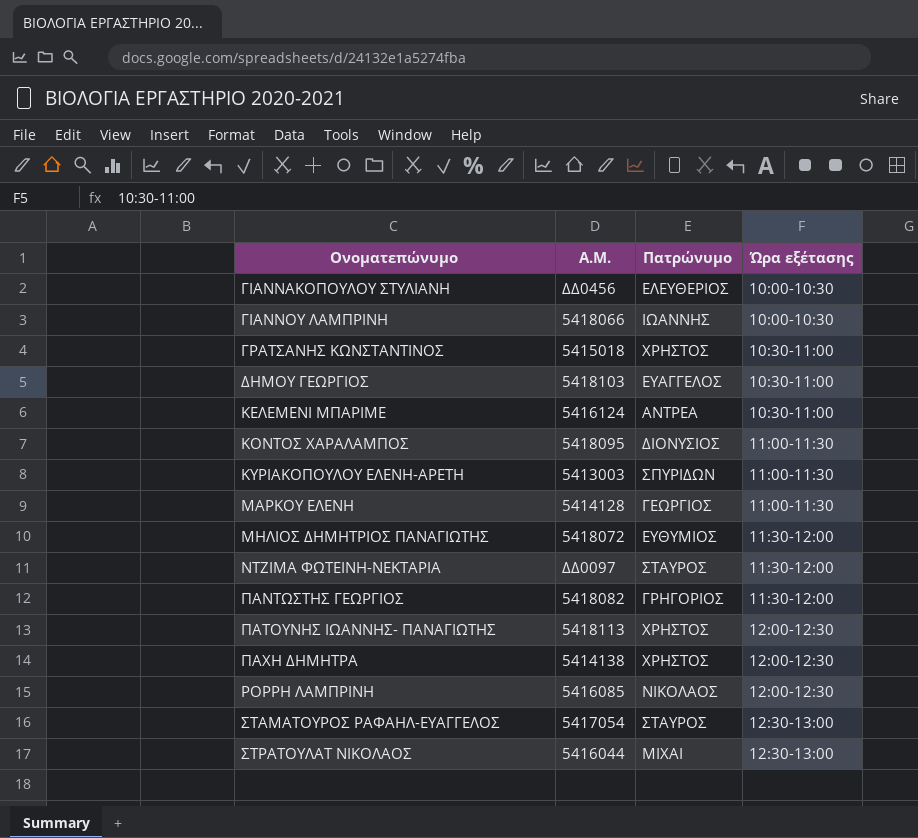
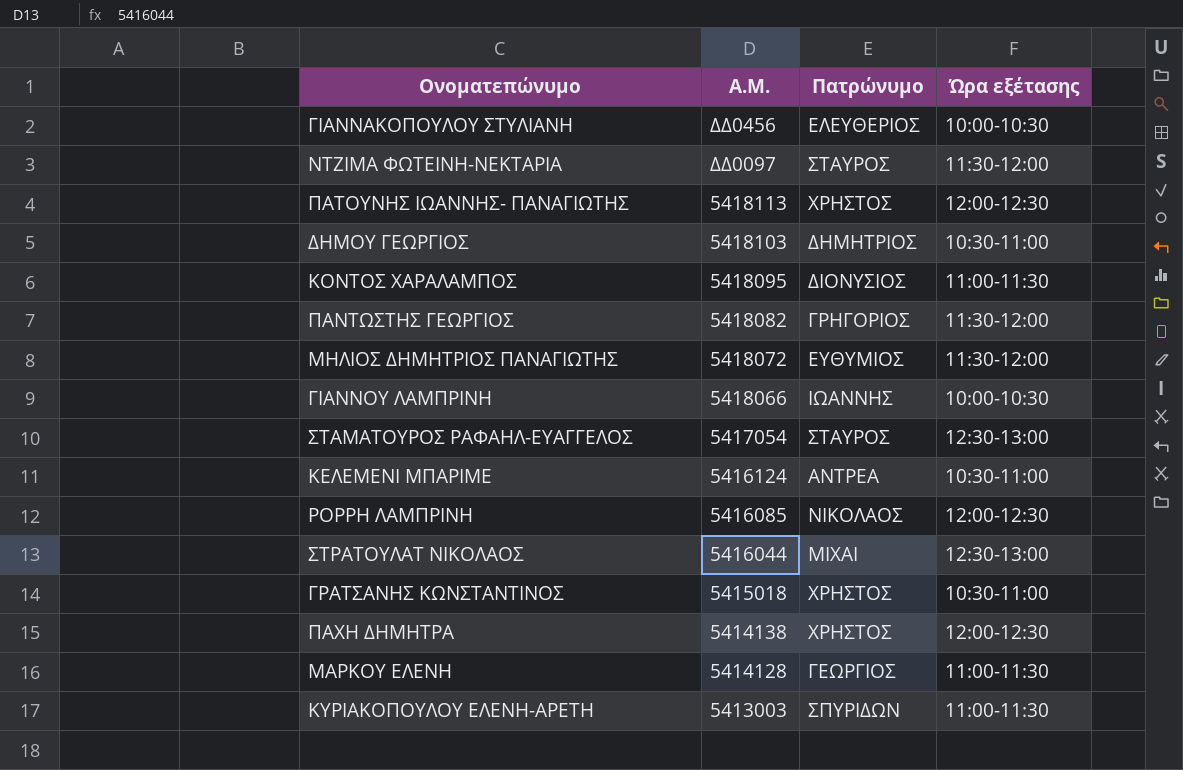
row order: Ονοματεπώνυμο ascending -> Α.Μ. descending
ΔΗΜΟΥ ΓΕΩΡΓΙΟΣ | Πατρώνυμο: ΕΥΑΓΓΕΛΟΣ -> ΔΗΜΗΤΡΙΟΣ

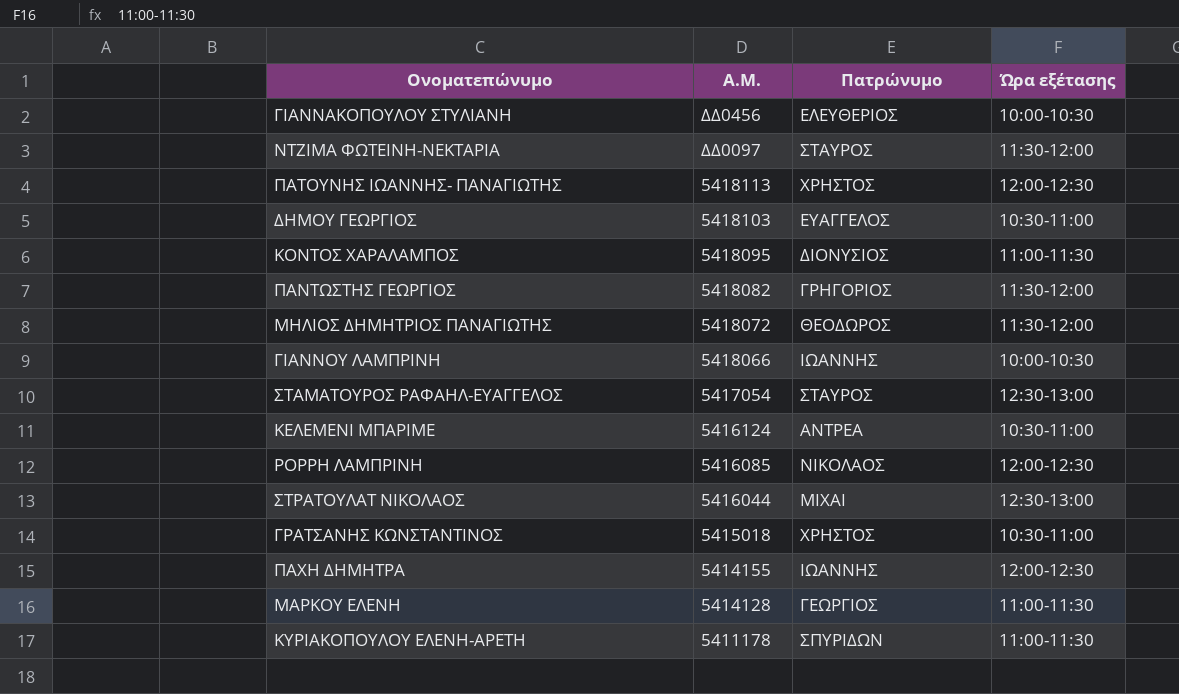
ΔΗΜΟΥ ΓΕΩΡΓΙΟΣ | Πατρώνυμο: ΔΗΜΗΤΡΙΟΣ -> ΕΥΑΓΓΕΛΟΣ
ΜΗΛΙΟΣ ΔΗΜΗΤΡΙΟΣ ΠΑΝΑΓΙΩΤΗΣ | Πατρώνυμο: ΕΥΘΥΜΙΟΣ -> ΘΕΟΔΩΡΟΣ
ΠΑΧΗ ΔΗΜΗΤΡΑ | Α.Μ.: 5414138 -> 5414155
ΠΑΧΗ ΔΗΜΗΤΡΑ | Πατρώνυμο: ΧΡΗΣΤΟΣ -> ΙΩΑΝΝΗΣ
ΚΥΡΙΑΚΟΠΟΥΛΟΥ ΕΛΕΝΗ-ΑΡΕΤΗ | Α.Μ.: 5413003 -> 5411178

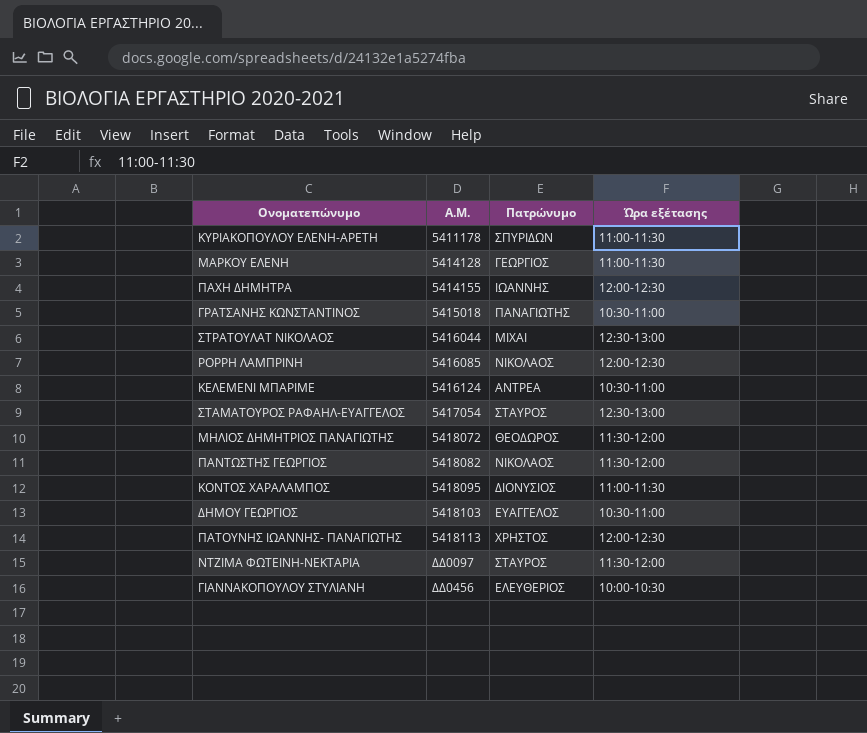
row order: Α.Μ. descending -> Α.Μ. ascending
row ΓΙΑΝΝΟΥ ΛΑΜΠΡΙΝΗ: 5418066 | ΙΩΑΝΝΗΣ | 10:00-10:30 -> none
ΓΡΑΤΣΑΝΗΣ ΚΩΝΣΤΑΝΤΙΝΟΣ | Πατρώνυμο: ΧΡΗΣΤΟΣ -> ΠΑΝΑΓΙΩΤΗΣ
ΠΑΝΤΩΣΤΗΣ ΓΕΩΡΓΙΟΣ | Πατρώνυμο: ΓΡΗΓΟΡΙΟΣ -> ΝΙΚΟΛΑΟΣ

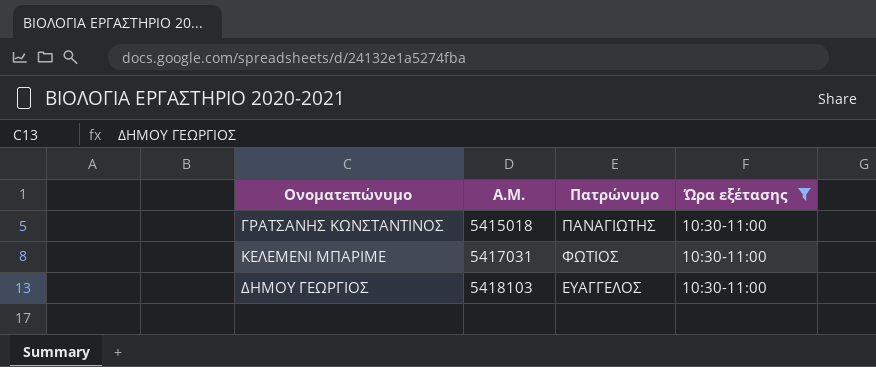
filter: none -> Ώρα εξέτασης = 10:30-11:00
ΚΕΛΕΜΕΝΙ ΜΠΑΡΙΜΕ | Α.Μ.: 5416124 -> 5417031
ΚΕΛΕΜΕΝΙ ΜΠΑΡΙΜΕ | Πατρώνυμο: ΑΝΤΡΕΑ -> ΦΩΤΙΟΣ

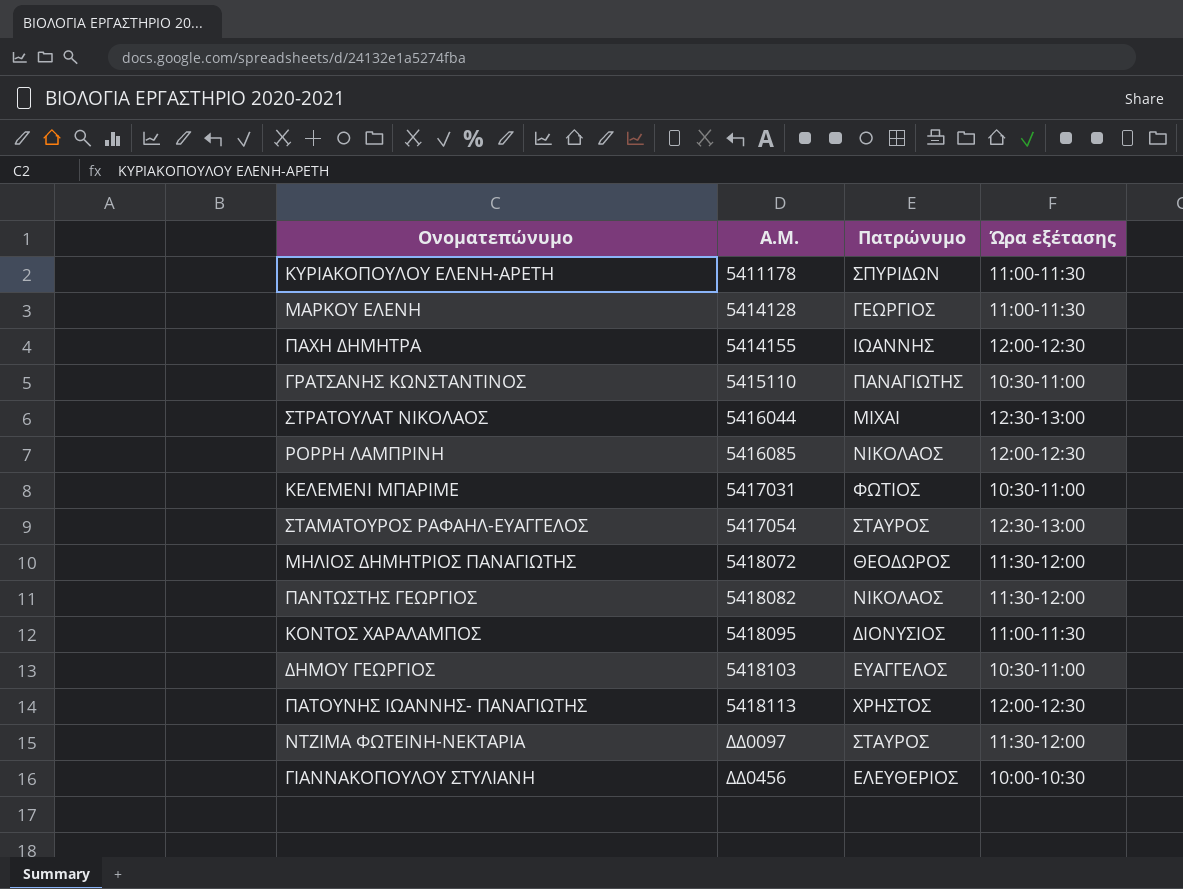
filter: Ώρα εξέτασης = 10:30-11:00 -> none
ΓΡΑΤΣΑΝΗΣ ΚΩΝΣΤΑΝΤΙΝΟΣ | Α.Μ.: 5415018 -> 5415110

